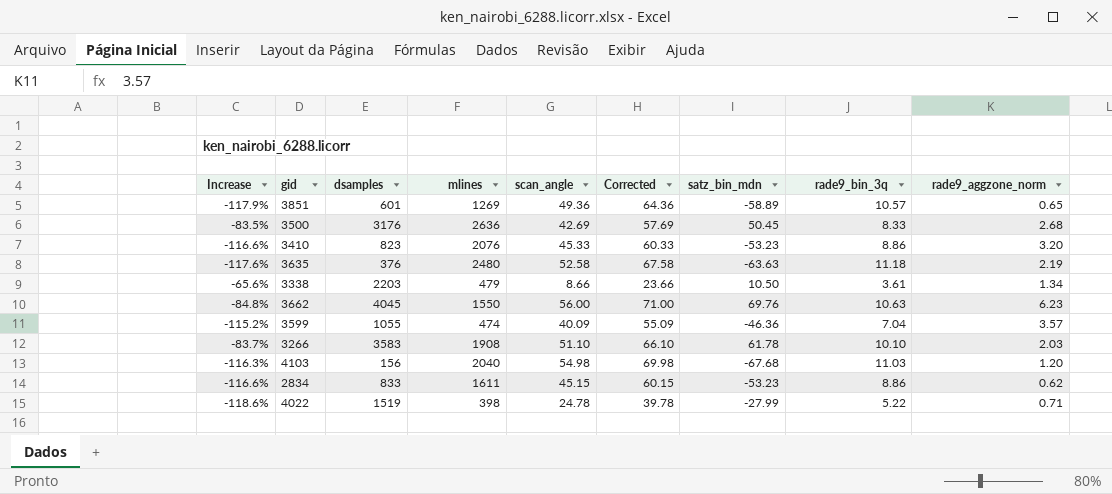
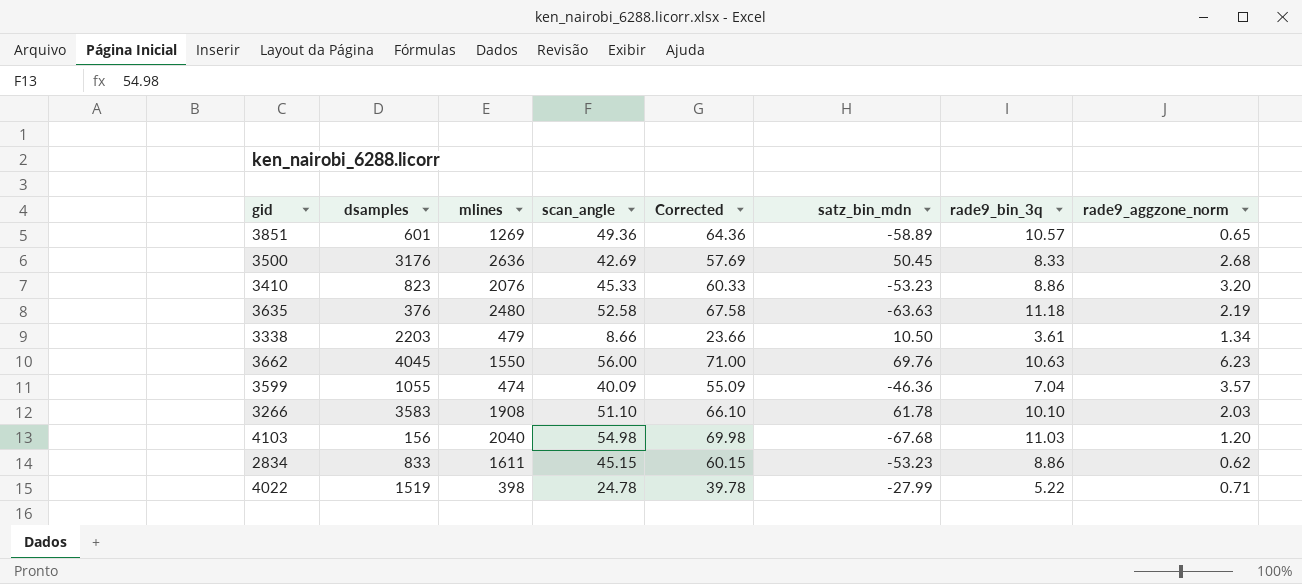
column Increase | formula: ([rade9_bin_3q] - [satz_bin_mdn]) / [satz_bin_mdn] -> none

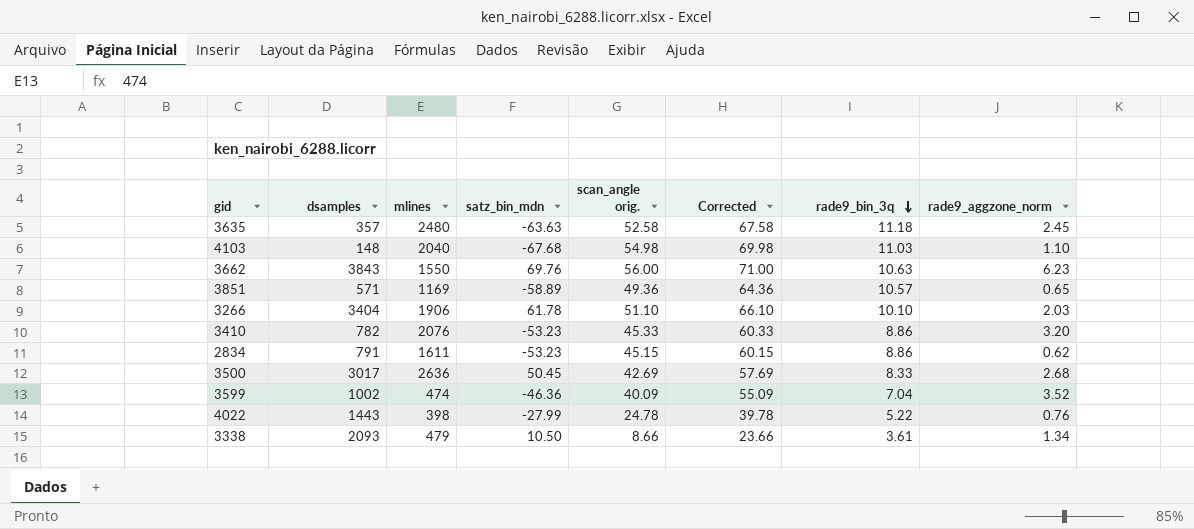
row order: none -> rade9_bin_3q descending
column satz_bin_mdn | position: 6 -> 4
column name: scan_angle -> scan_angle orig.
3635 | dsamples: 376 -> 357
3635 | rade9_aggzone_norm: 2.19 -> 2.45
4103 | dsamples: 156 -> 148
4103 | rade9_aggzone_norm: 1.20 -> 1.10
3662 | dsamples: 4045 -> 3843
3851 | dsamples: 601 -> 571
3851 | mlines: 1269 -> 1169
3266 | dsamples: 3583 -> 3404
3266 | mlines: 1908 -> 1906
3410 | dsamples: 823 -> 782
2834 | dsamples: 833 -> 791
3500 | dsamples: 3176 -> 3017
3599 | dsamples: 1055 -> 1002
3599 | rade9_aggzone_norm: 3.57 -> 3.52
4022 | dsamples: 1519 -> 1443
4022 | rade9_aggzone_norm: 0.71 -> 0.76
3338 | dsamples: 2203 -> 2093

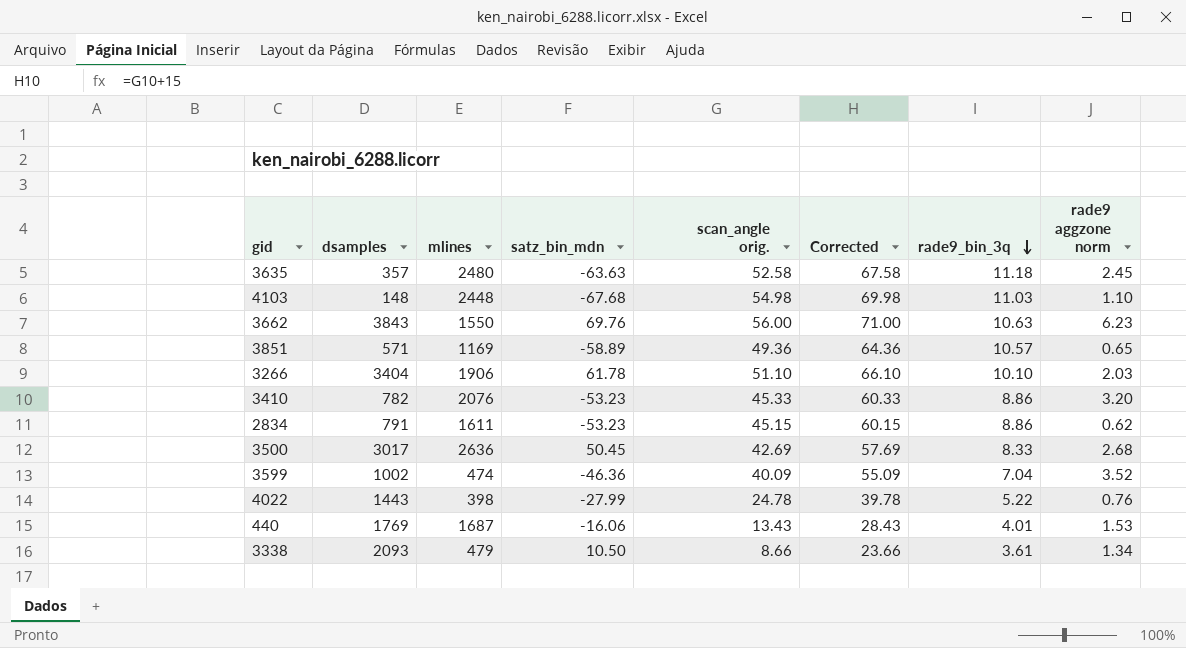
column name: rade9_aggzone_norm -> rade9 aggzone norm
4103 | mlines: 2040 -> 2448
row 440: none -> 1769 | 1687 | -16.06 | 13.43 | 28.43 | 4.01 | 1.53

